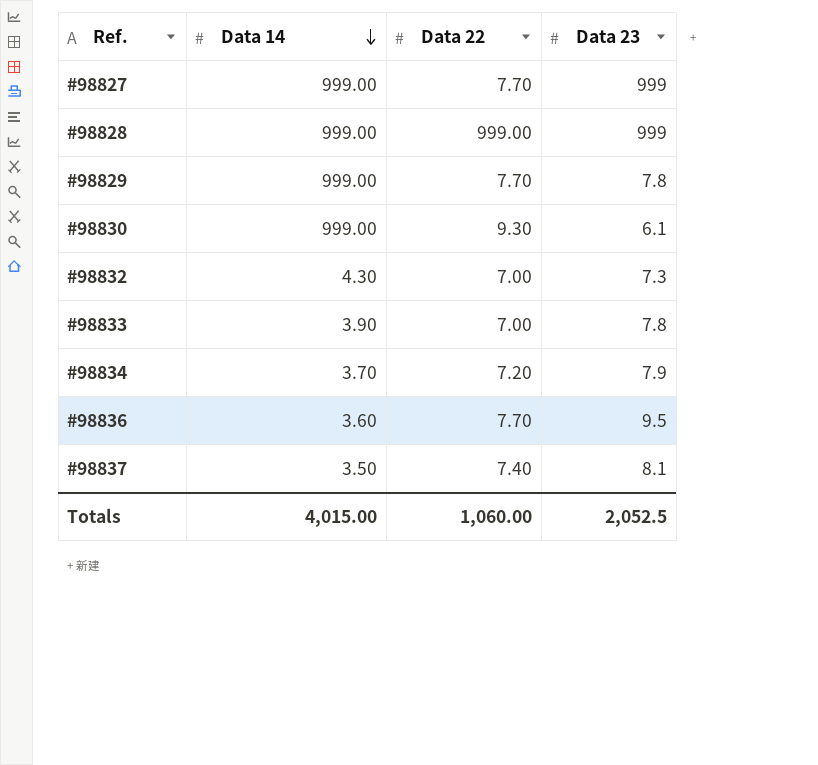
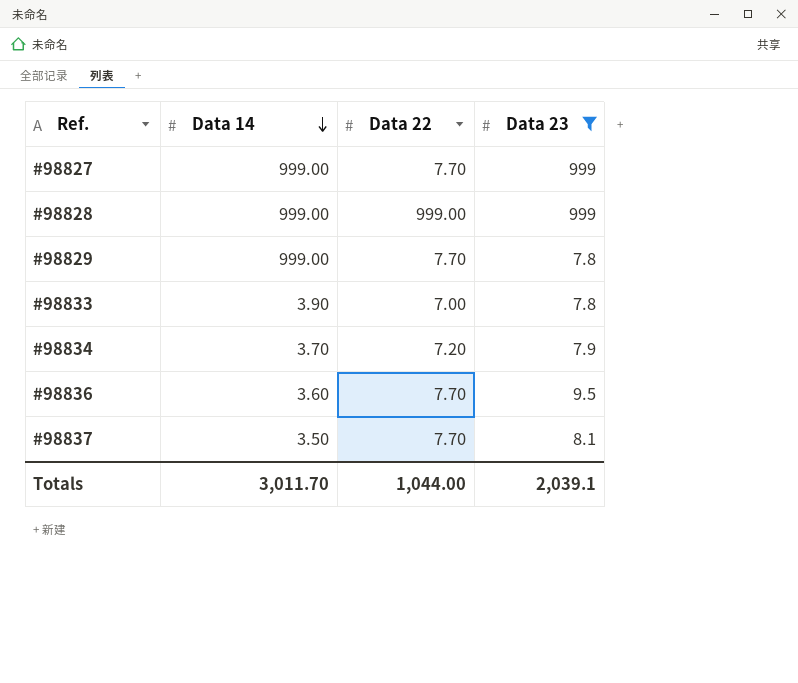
filter: none -> Data 23 >= 7.8
#98837 | Data 22: 7.40 -> 7.70
Totals | Data 14: 4,015.00 -> 3,011.70
Totals | Data 22: 1,060.00 -> 1,044.00
Totals | Data 23: 2,052.5 -> 2,039.1

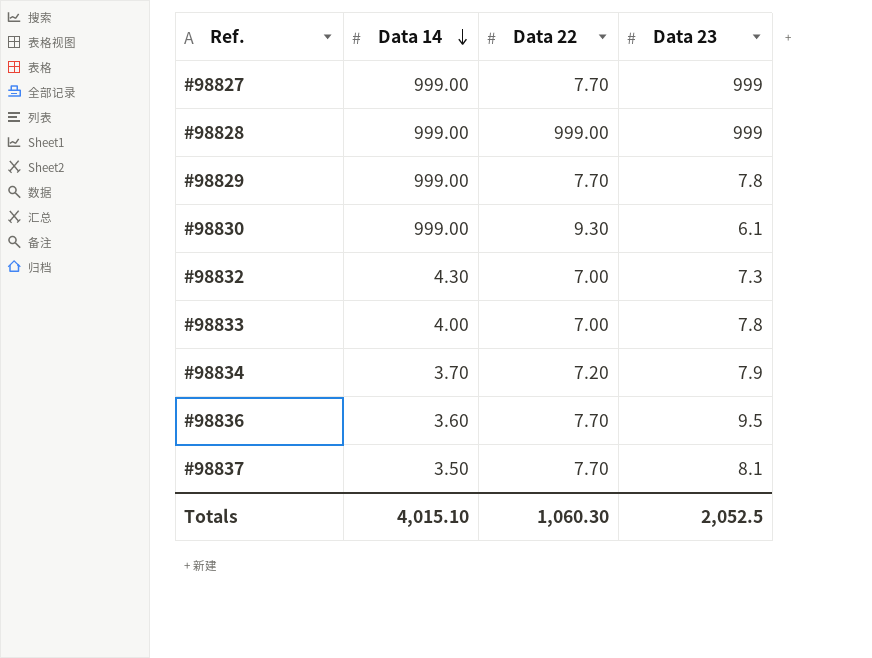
filter: Data 23 >= 7.8 -> none
#98833 | Data 14: 3.90 -> 4.00
Totals | Data 14: 3,011.70 -> 4,015.10
Totals | Data 22: 1,044.00 -> 1,060.30
Totals | Data 23: 2,039.1 -> 2,052.5

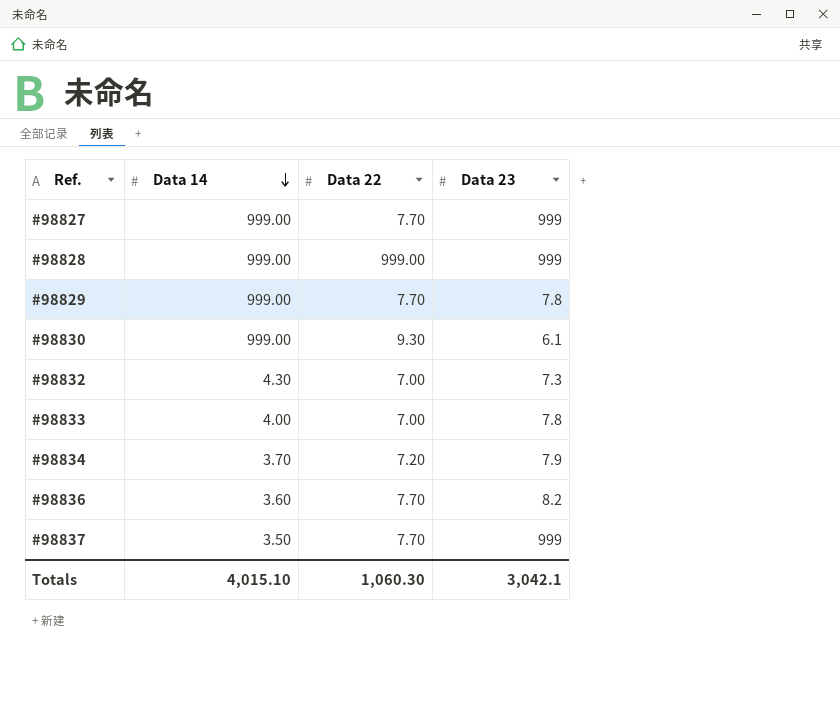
#98836 | Data 23: 9.5 -> 8.2
#98837 | Data 23: 8.1 -> 999
Totals | Data 23: 2,052.5 -> 3,042.1

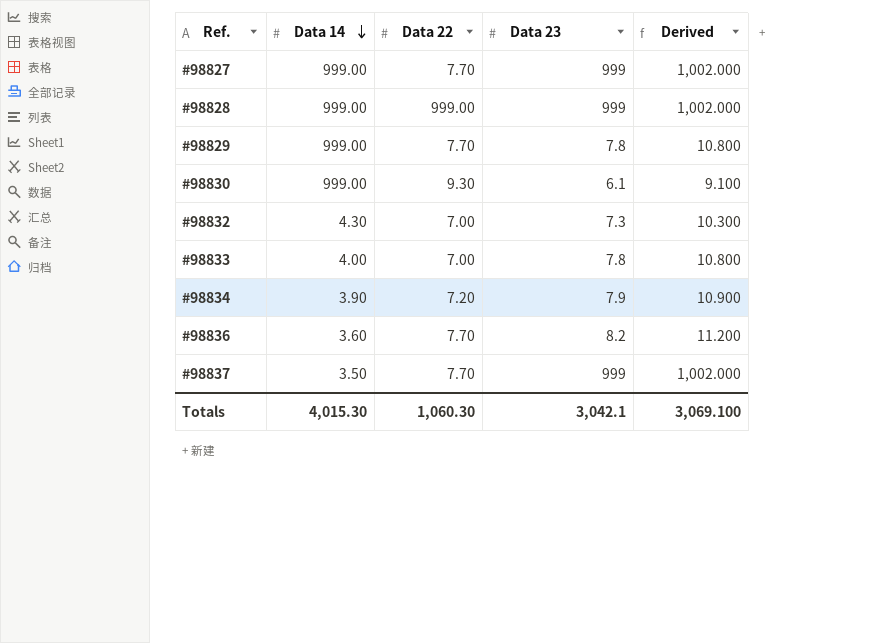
column Derived | formula: none -> [Data 23] + 3
#98834 | Data 14: 3.70 -> 3.90
Totals | Data 14: 4,015.10 -> 4,015.30

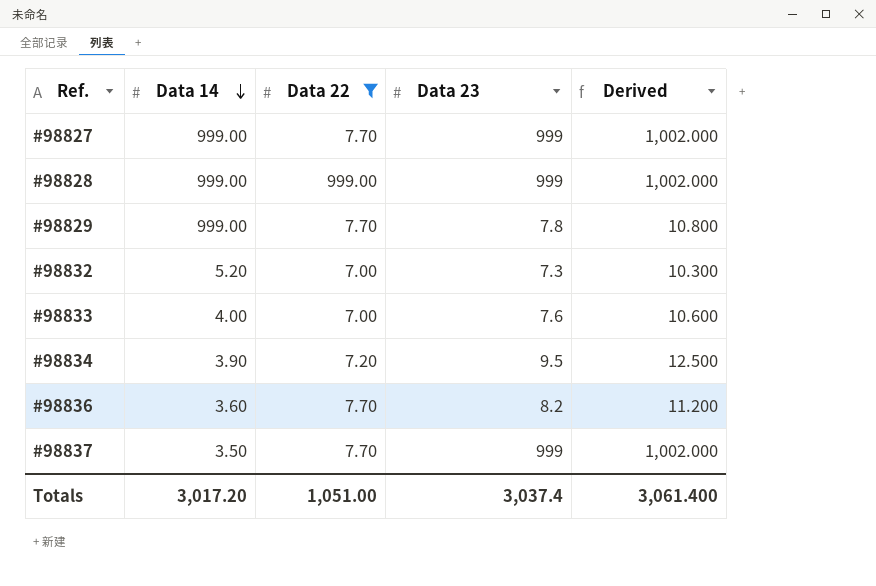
filter: none -> Data 22 != 9.30
#98832 | Data 14: 4.30 -> 5.20
#98833 | Data 23: 7.8 -> 7.6
#98833 | Derived: 10.800 -> 10.600
#98834 | Data 23: 7.9 -> 9.5
#98834 | Derived: 10.900 -> 12.500
Totals | Data 14: 4,015.30 -> 3,017.20
Totals | Data 22: 1,060.30 -> 1,051.00
Totals | Data 23: 3,042.1 -> 3,037.4
Totals | Derived: 3,069.100 -> 3,061.400

